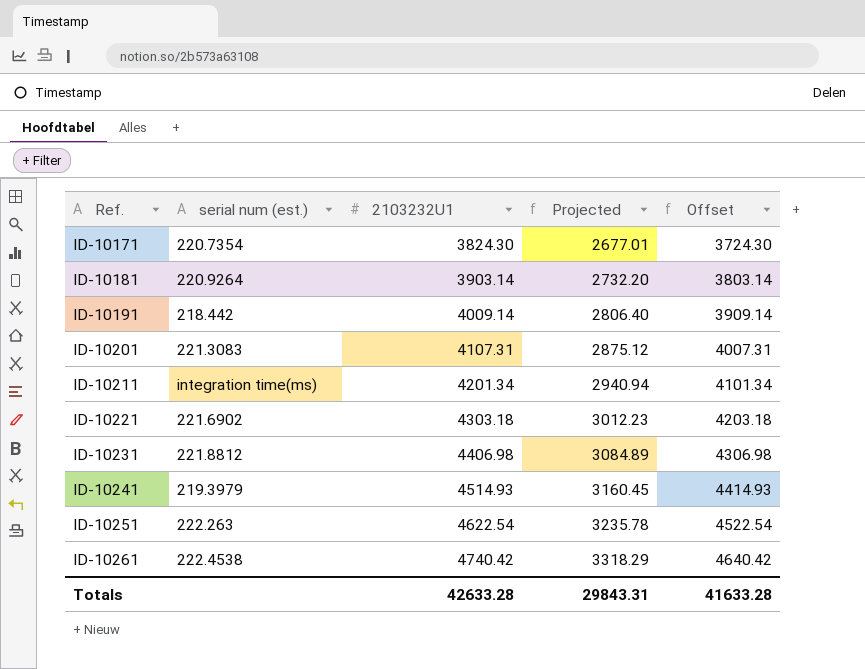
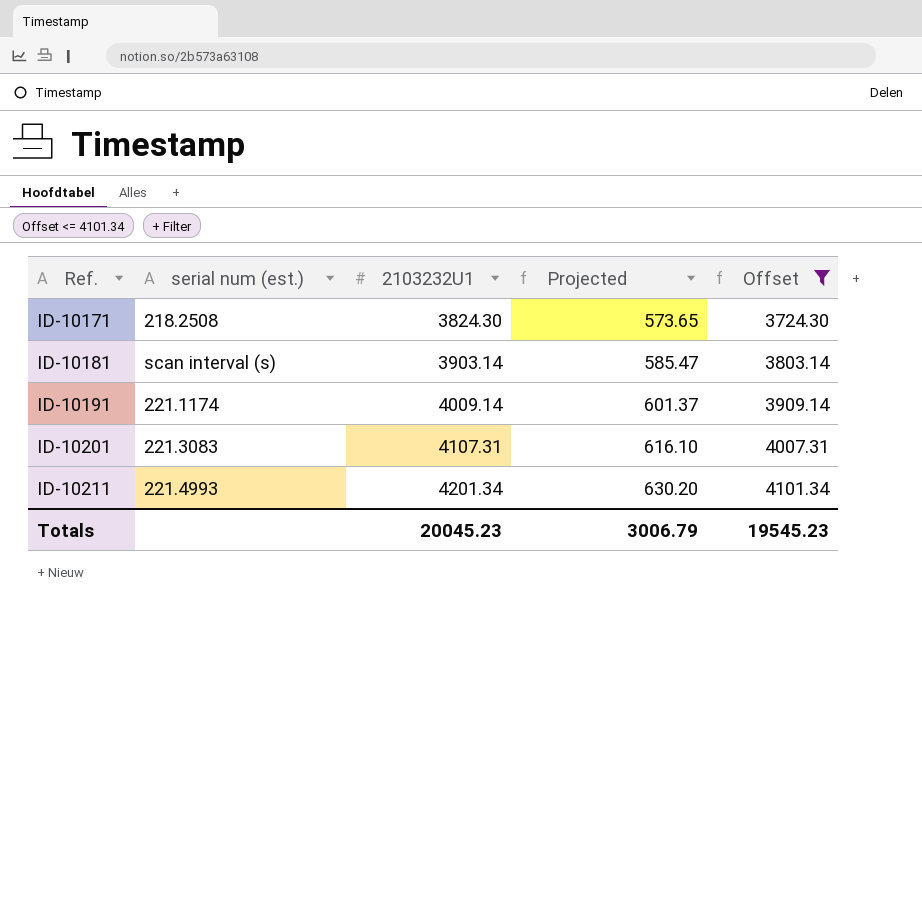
filter: none -> Offset <= 4101.34
column Projected | formula: [2103232U1] * 0.7 -> [2103232U1] * 0.15
ID-10171 | serial num (est.): 220.7354 -> 218.2508
ID-10181 | serial num (est.): 220.9264 -> scan interval (s)
ID-10191 | serial num (est.): 218.442 -> 221.1174
ID-10211 | serial num (est.): integration time(ms) -> 221.4993
Totals | 2103232U1: 42633.28 -> 20045.23
Totals | Projected: 29843.31 -> 3006.79
Totals | Offset: 41633.28 -> 19545.23

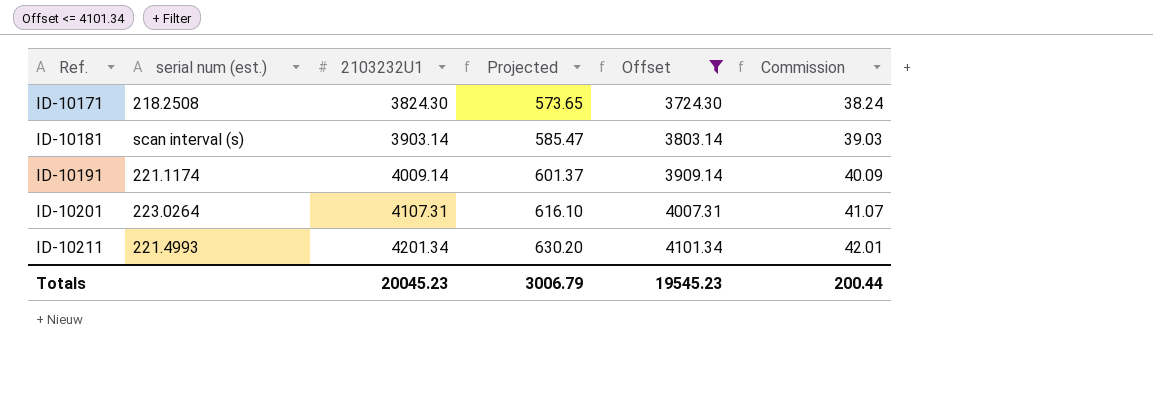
column Commission | formula: none -> [2103232U1] * 0.01
ID-10201 | serial num (est.): 221.3083 -> 223.0264

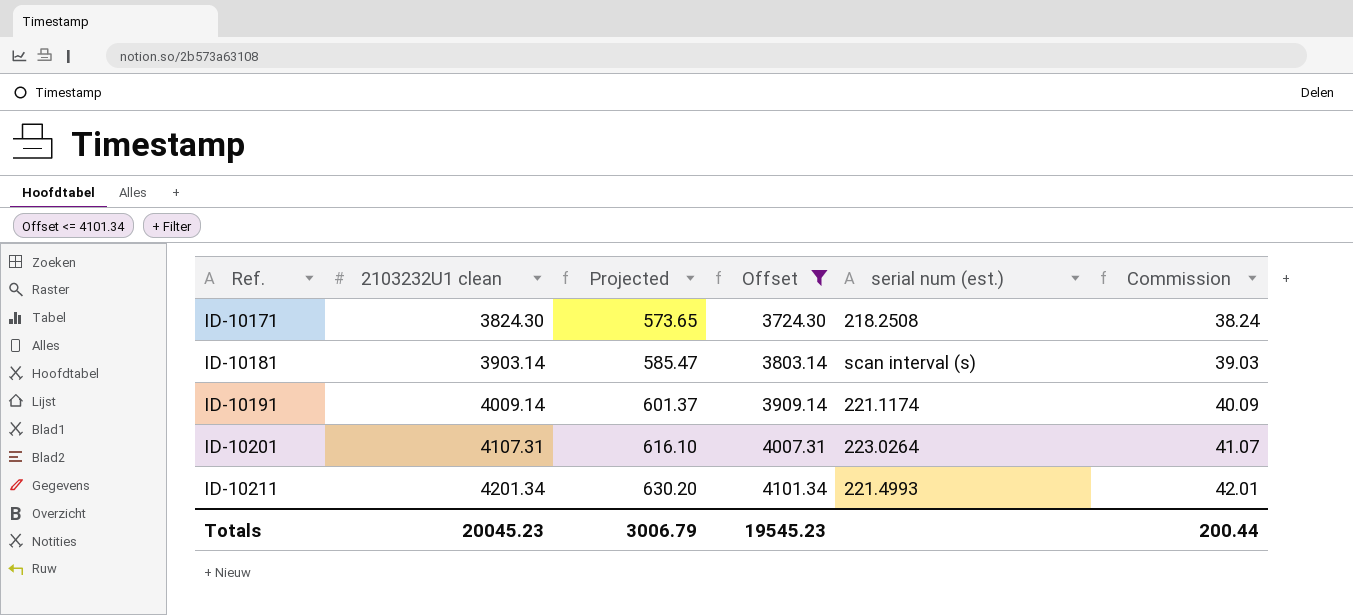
column name: 2103232U1 -> 2103232U1 clean
column serial num (est.) | position: 2 -> 5

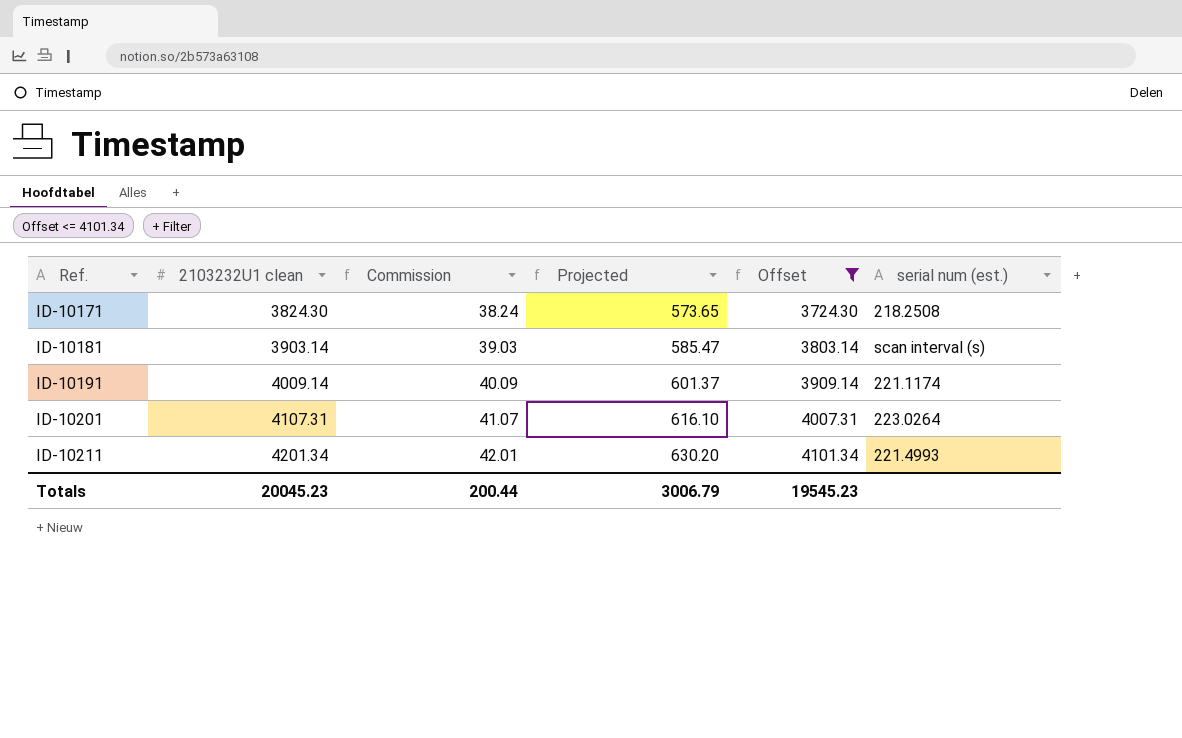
column Commission | position: 6 -> 3

